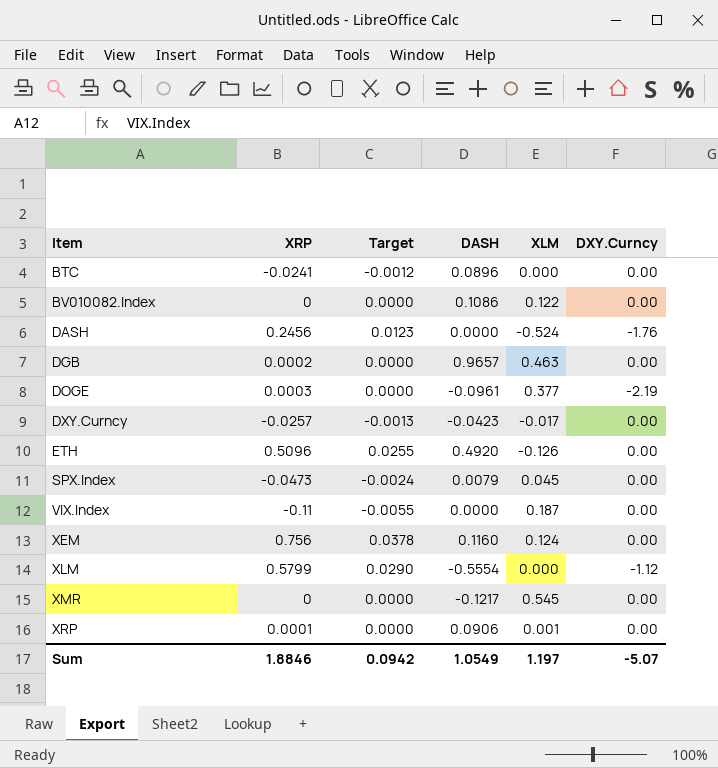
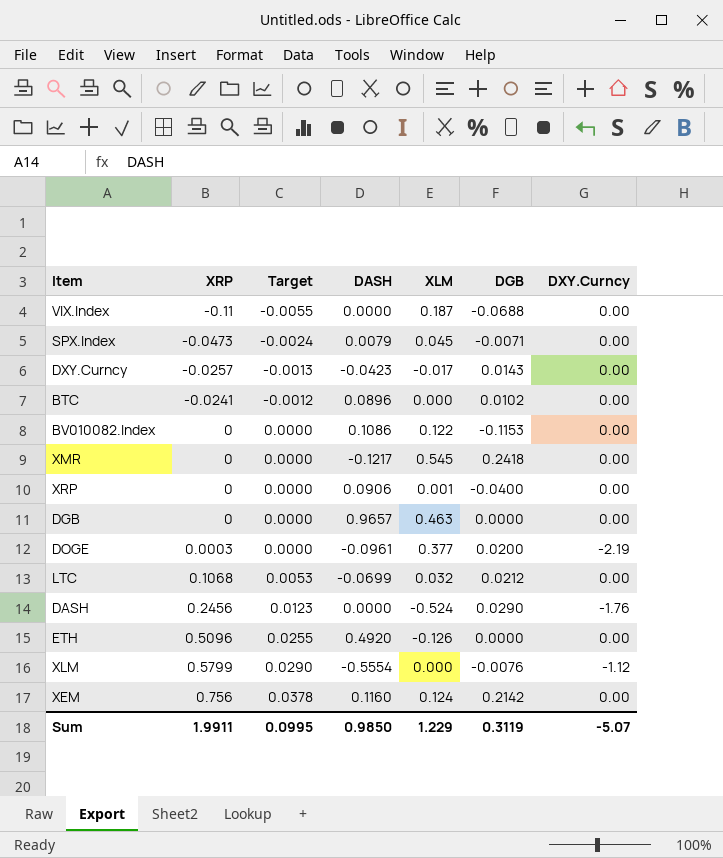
row order: Item ascending -> XRP ascending
column DGB | position: none -> 6
XRP | XRP: 0.0001 -> 0
DGB | XRP: 0.0002 -> 0
row LTC: none -> 0.1068 | 0.0053 | -0.0699 | 0.032 | 0.0212 | 0.00
Sum | XRP: 1.8846 -> 1.9911
Sum | Target: 0.0942 -> 0.0995
Sum | DASH: 1.0549 -> 0.9850
Sum | XLM: 1.197 -> 1.229

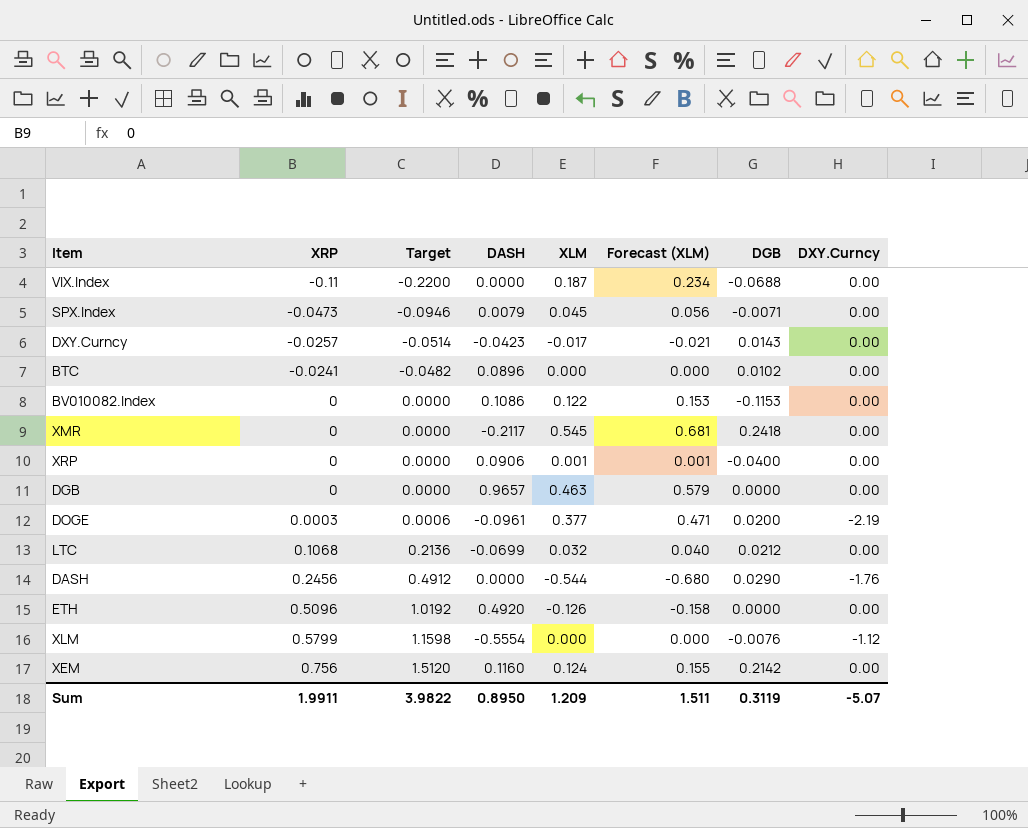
column Target | formula: [XRP] * 0.05 -> [XRP] * 2
column Forecast (XLM) | formula: none -> [XLM] * 1.25
XMR | DASH: -0.1217 -> -0.2117
DASH | XLM: -0.524 -> -0.544
Sum | Target: 0.0995 -> 3.9822
Sum | DASH: 0.9850 -> 0.8950
Sum | XLM: 1.229 -> 1.209

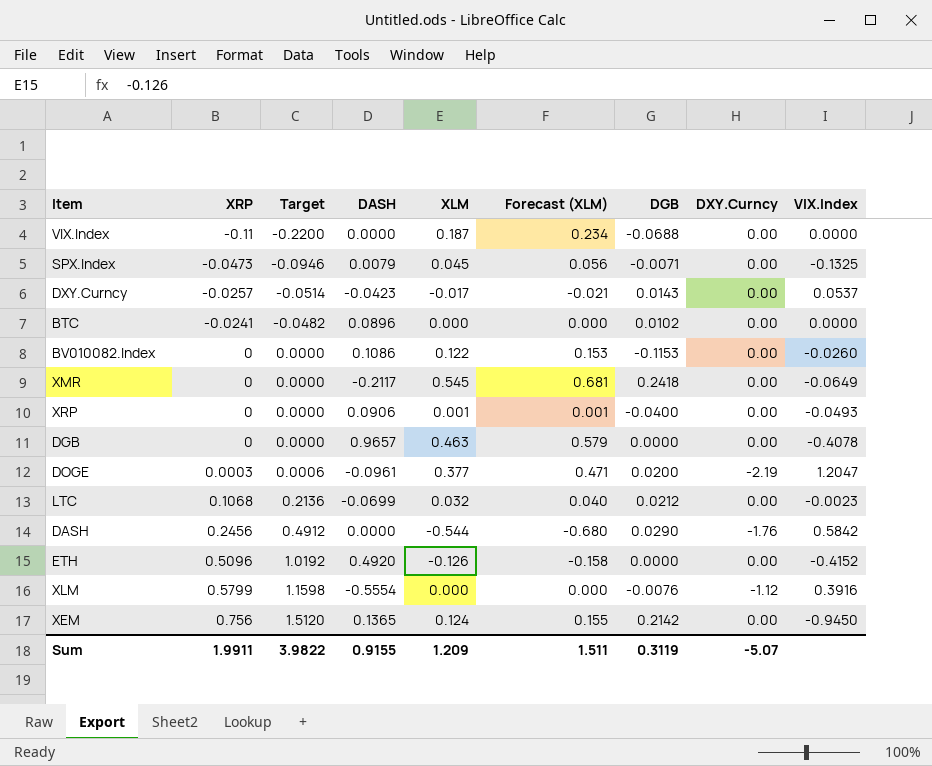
column VIX.Index | position: none -> 9
XEM | DASH: 0.1160 -> 0.1365
Sum | DASH: 0.8950 -> 0.9155

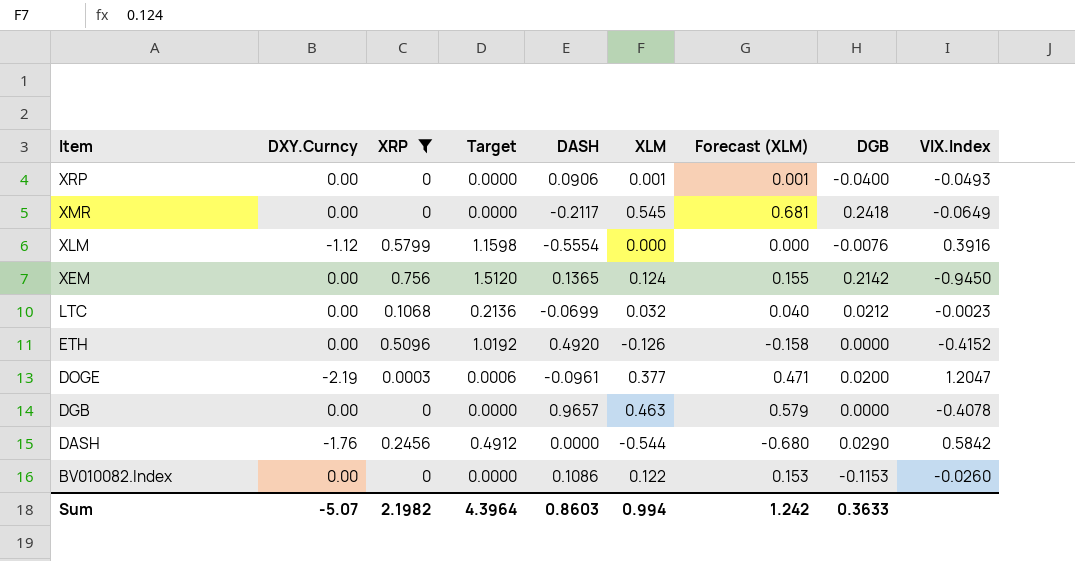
filter: none -> XRP >= 0
row order: XRP ascending -> Item descending
column DXY.Curncy | position: 8 -> 2
Sum | XRP: 1.9911 -> 2.1982
Sum | Target: 3.9822 -> 4.3964
Sum | DASH: 0.9155 -> 0.8603
Sum | XLM: 1.209 -> 0.994
Sum | Forecast (XLM): 1.511 -> 1.242
Sum | DGB: 0.3119 -> 0.3633

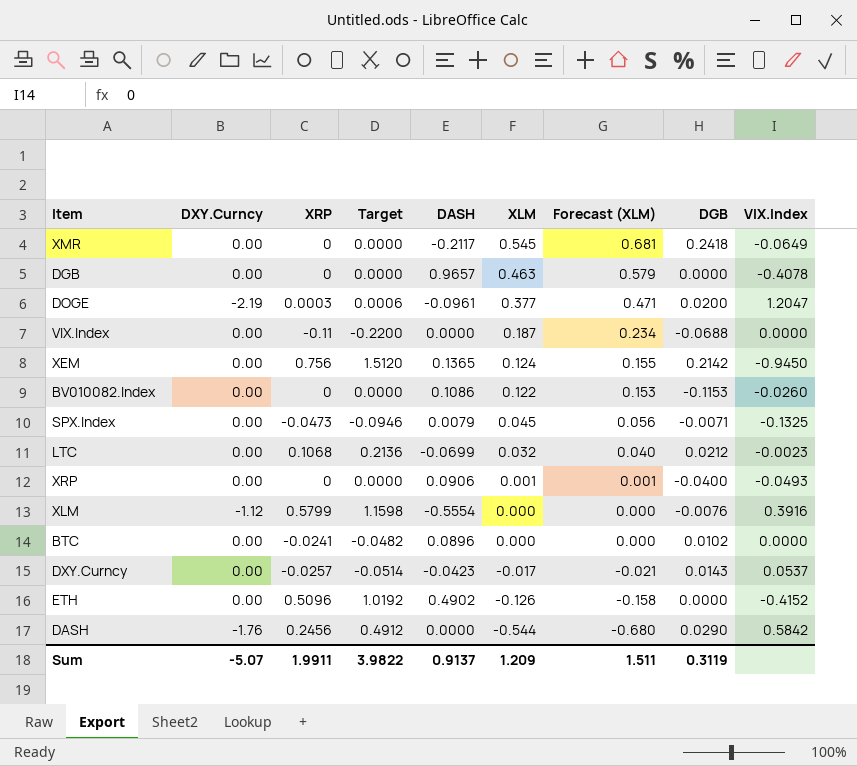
filter: XRP >= 0 -> none
row order: Item descending -> XLM descending
ETH | DASH: 0.4920 -> 0.4902
Sum | XRP: 2.1982 -> 1.9911
Sum | Target: 4.3964 -> 3.9822
Sum | DASH: 0.8603 -> 0.9137
Sum | XLM: 0.994 -> 1.209
Sum | Forecast (XLM): 1.242 -> 1.511
Sum | DGB: 0.3633 -> 0.3119

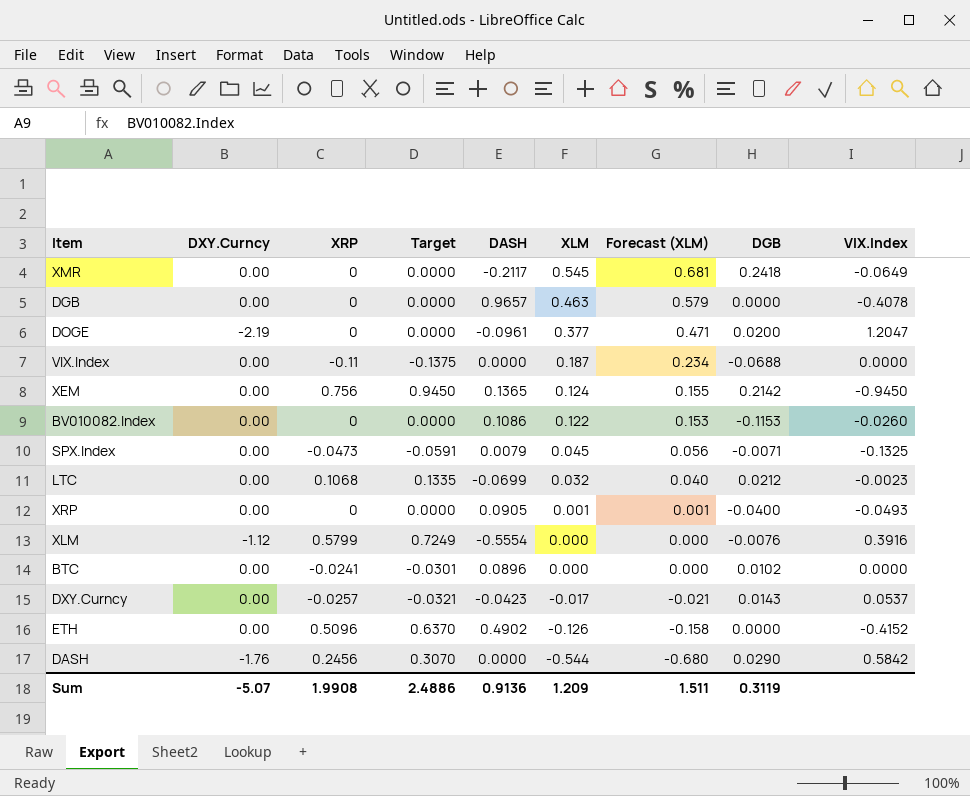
column Target | formula: [XRP] * 2 -> [XRP] * 1.25
DOGE | XRP: 0.0003 -> 0
XRP | DASH: 0.0906 -> 0.0905
Sum | XRP: 1.9911 -> 1.9908
Sum | Target: 3.9822 -> 2.4886
Sum | DASH: 0.9137 -> 0.9136

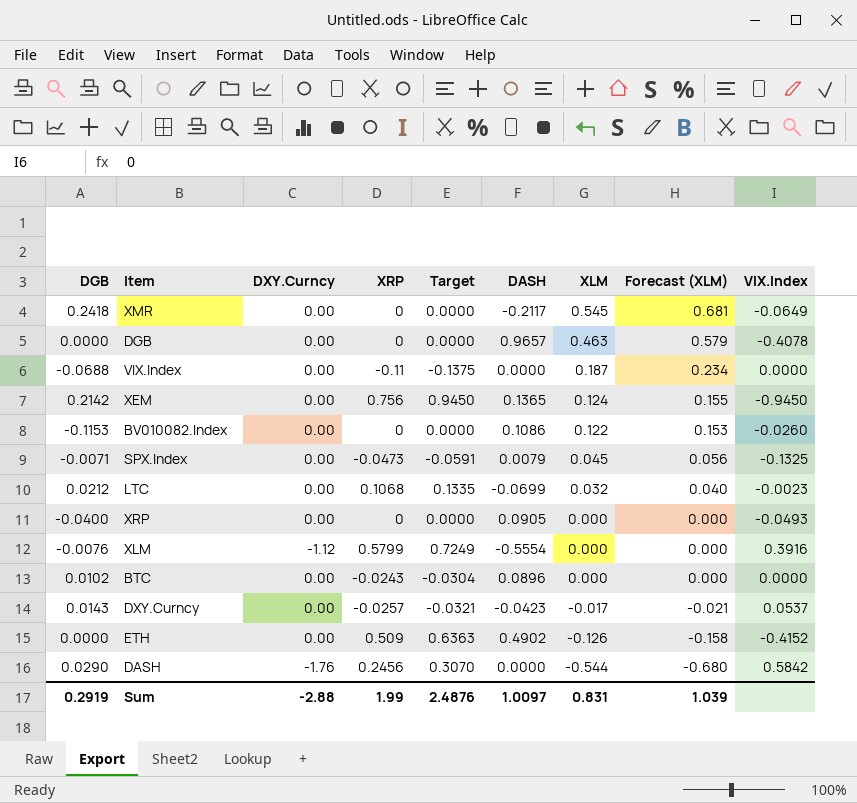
column DGB | position: 8 -> 1
row DOGE: -2.19 | 0 | 0.0000 | -0.0961 | 0.377 | 0.471 | 0.0200 | 1.2047 -> none
XRP | XLM: 0.001 -> 0.000
XRP | Forecast (XLM): 0.001 -> 0.000
BTC | XRP: -0.0241 -> -0.0243
BTC | Target: -0.0301 -> -0.0304
ETH | XRP: 0.5096 -> 0.509
ETH | Target: 0.6370 -> 0.6363
Sum | DGB: 0.3119 -> 0.2919
Sum | DXY.Curncy: -5.07 -> -2.88
Sum | XRP: 1.9908 -> 1.99
Sum | Target: 2.4886 -> 2.4876
Sum | DASH: 0.9136 -> 1.0097
Sum | XLM: 1.209 -> 0.831
Sum | Forecast (XLM): 1.511 -> 1.039

